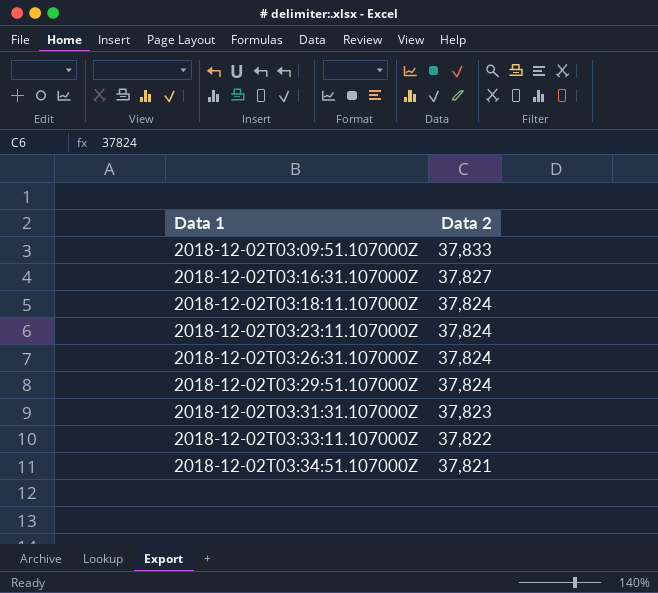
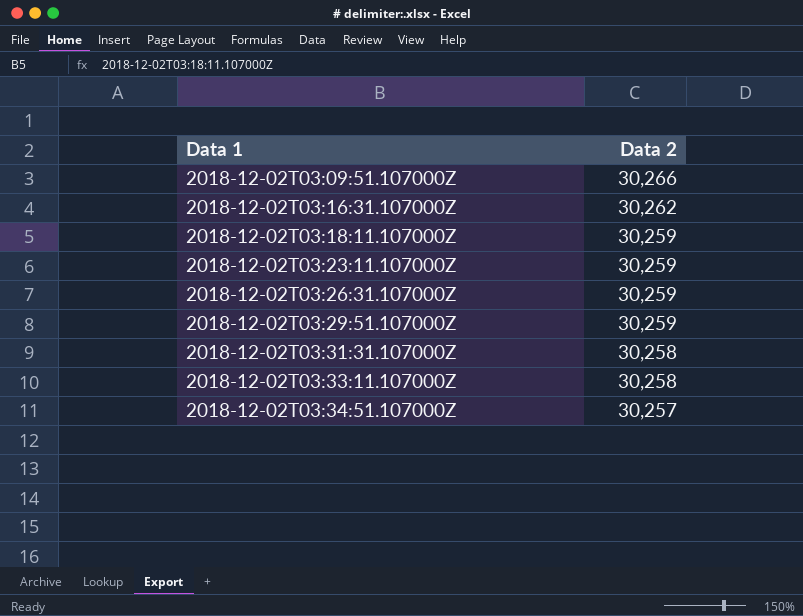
2018-12-02T03:09:51.107000Z | Data 2: 37,833 -> 30,266
2018-12-02T03:16:31.107000Z | Data 2: 37,827 -> 30,262
2018-12-02T03:18:11.107000Z | Data 2: 37,824 -> 30,259
2018-12-02T03:23:11.107000Z | Data 2: 37,824 -> 30,259
2018-12-02T03:26:31.107000Z | Data 2: 37,824 -> 30,259
2018-12-02T03:29:51.107000Z | Data 2: 37,824 -> 30,259
2018-12-02T03:31:31.107000Z | Data 2: 37,823 -> 30,258
2018-12-02T03:33:11.107000Z | Data 2: 37,822 -> 30,258
2018-12-02T03:34:51.107000Z | Data 2: 37,821 -> 30,257

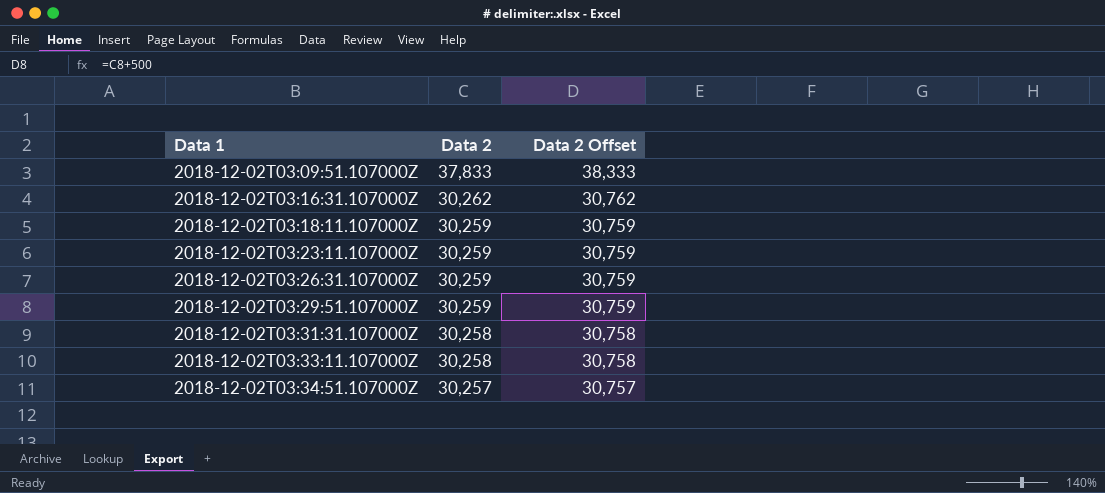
column Data 2 Offset | formula: none -> [Data 2] + 500
2018-12-02T03:09:51.107000Z | Data 2: 30,266 -> 37,833

